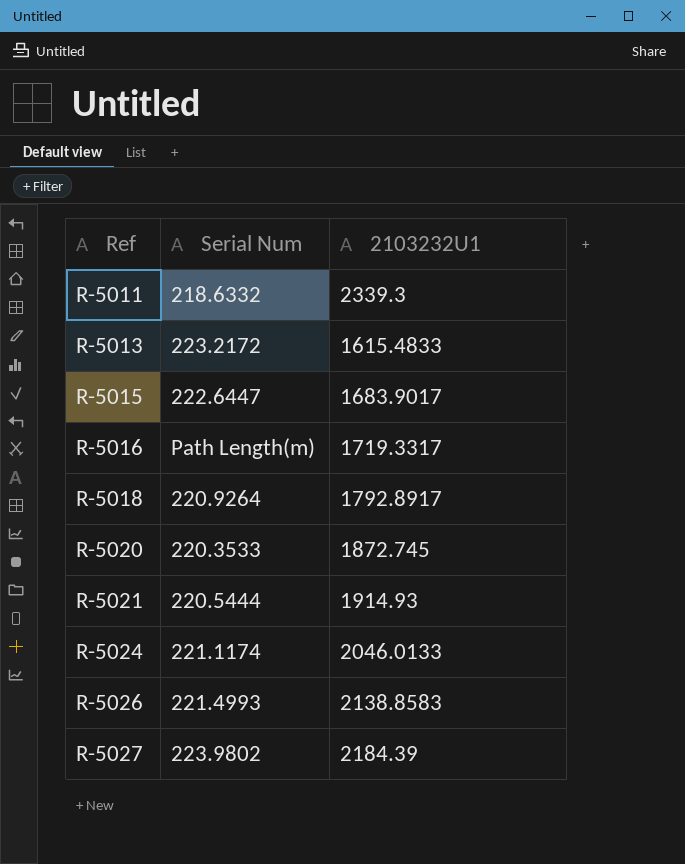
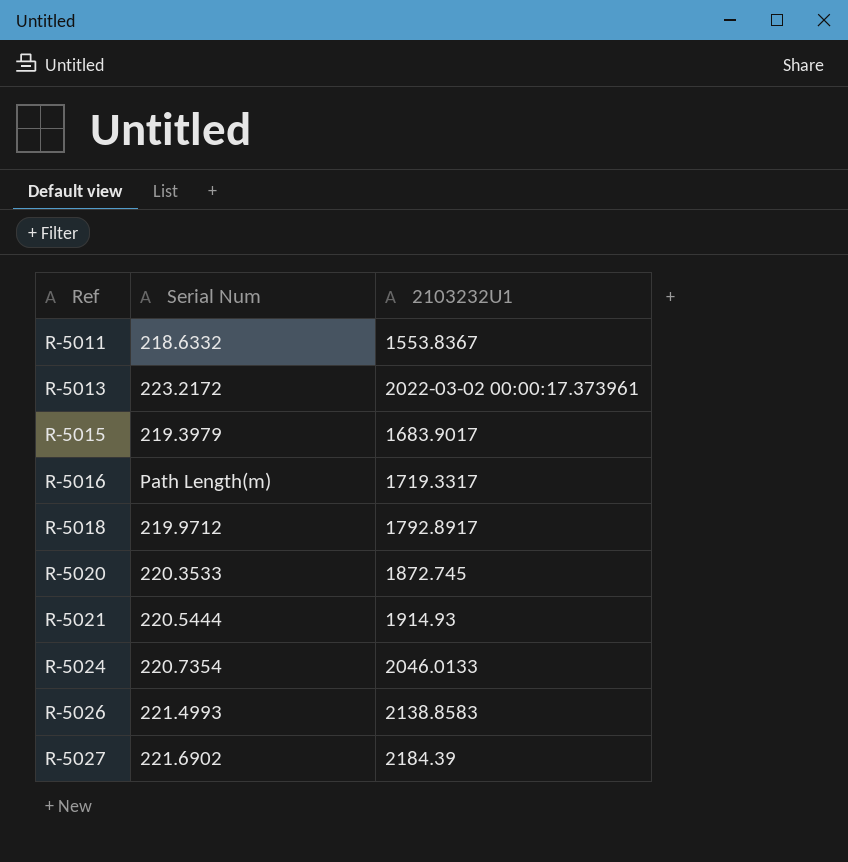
R-5011 | 2103232U1: 2339.3 -> 1553.8367
R-5013 | 2103232U1: 1615.4833 -> 2022-03-02 00:00:17.373961
R-5015 | Serial Num: 222.6447 -> 219.3979
R-5018 | Serial Num: 220.9264 -> 219.9712
R-5024 | Serial Num: 221.1174 -> 220.7354
R-5027 | Serial Num: 223.9802 -> 221.6902

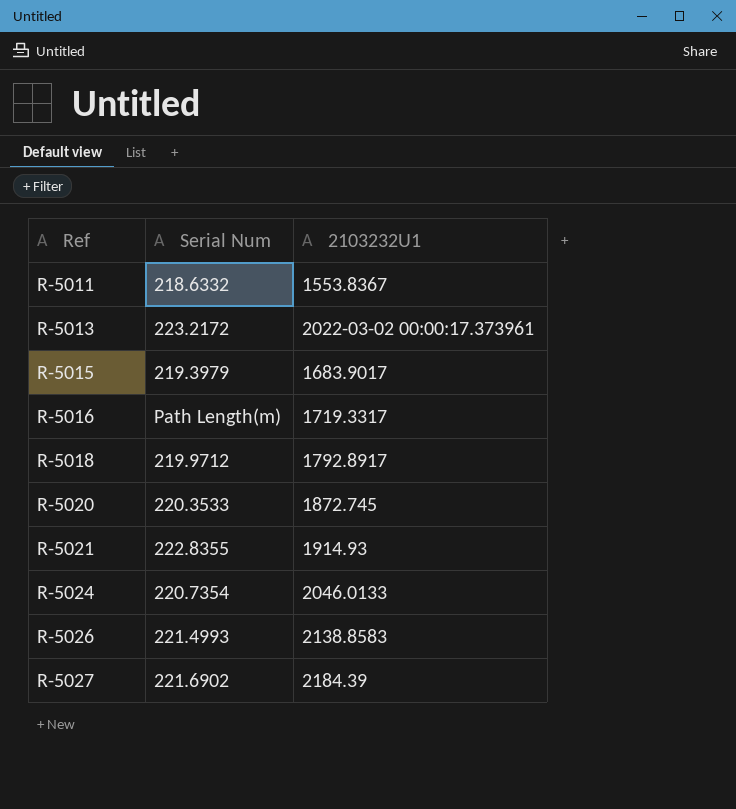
R-5021 | Serial Num: 220.5444 -> 222.8355

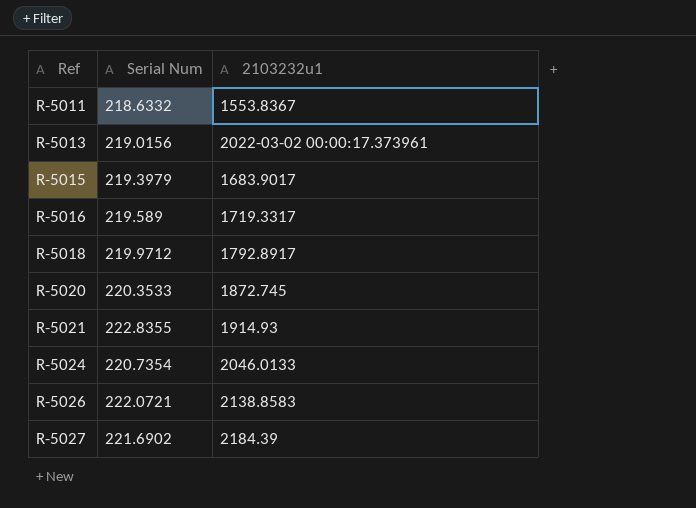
column name: 2103232U1 -> 2103232u1
R-5013 | Serial Num: 223.2172 -> 219.0156
R-5016 | Serial Num: Path Length(m) -> 219.589
R-5026 | Serial Num: 221.4993 -> 222.0721

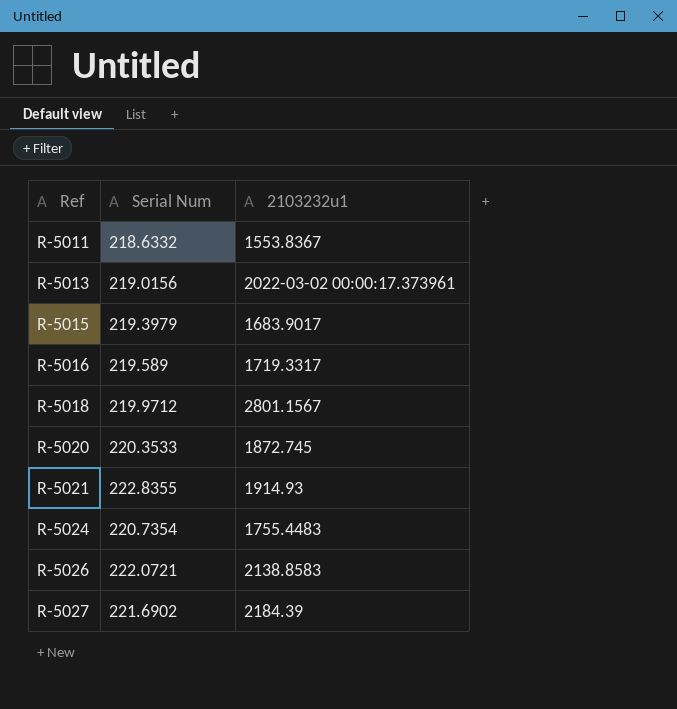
R-5018 | 2103232u1: 1792.8917 -> 2801.1567
R-5024 | 2103232u1: 2046.0133 -> 1755.4483

